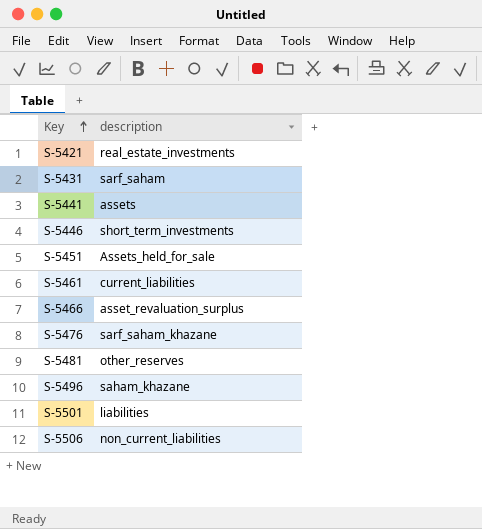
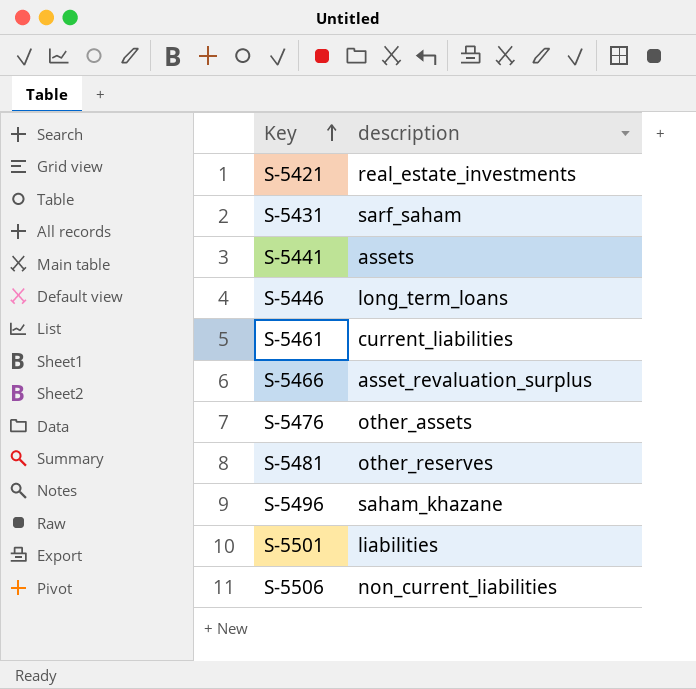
row S-5451: Assets_held_for_sale -> none
S-5446 | description: short_term_investments -> long_term_loans
S-5476 | description: sarf_saham_khazane -> other_assets

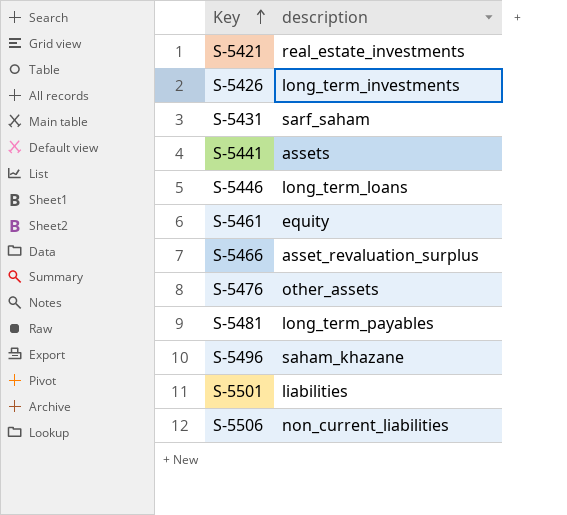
row S-5426: none -> long_term_investments
S-5461 | description: current_liabilities -> equity
S-5481 | description: other_reserves -> long_term_payables

